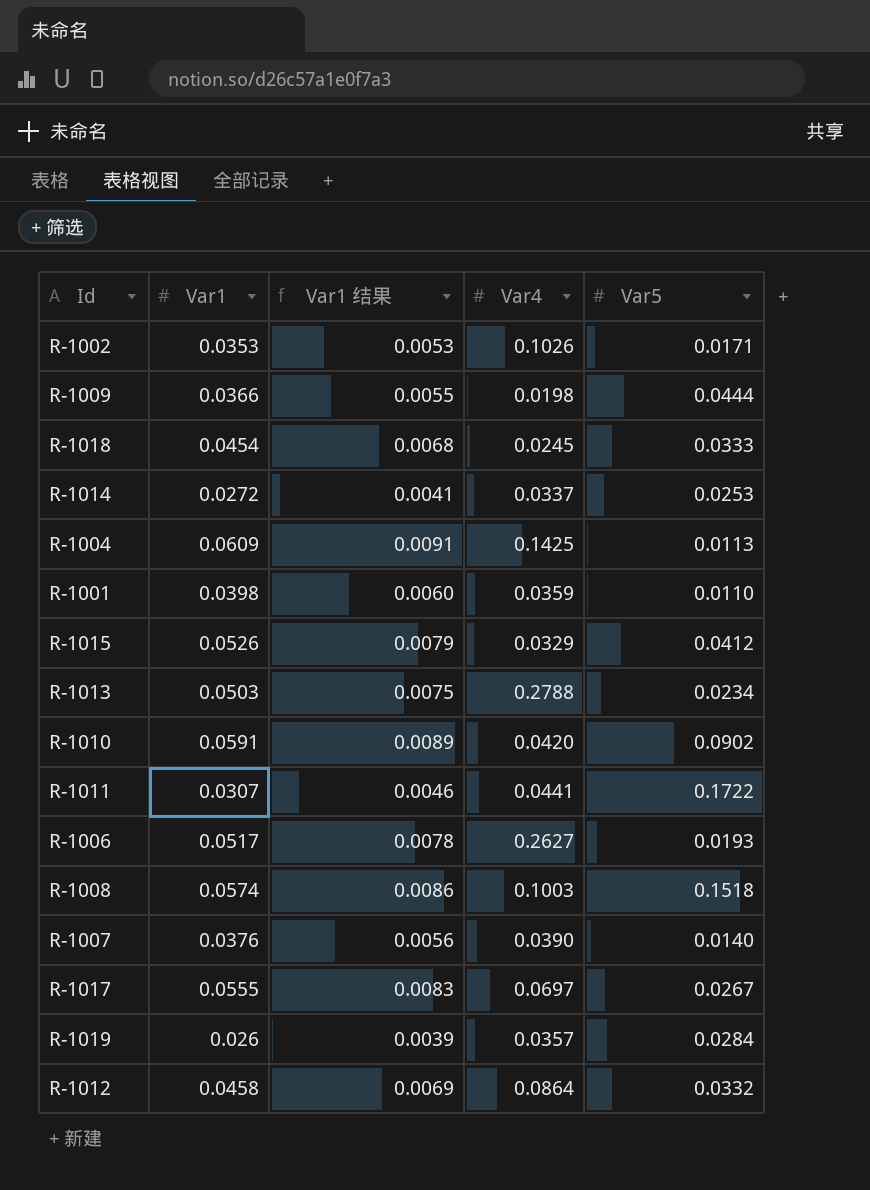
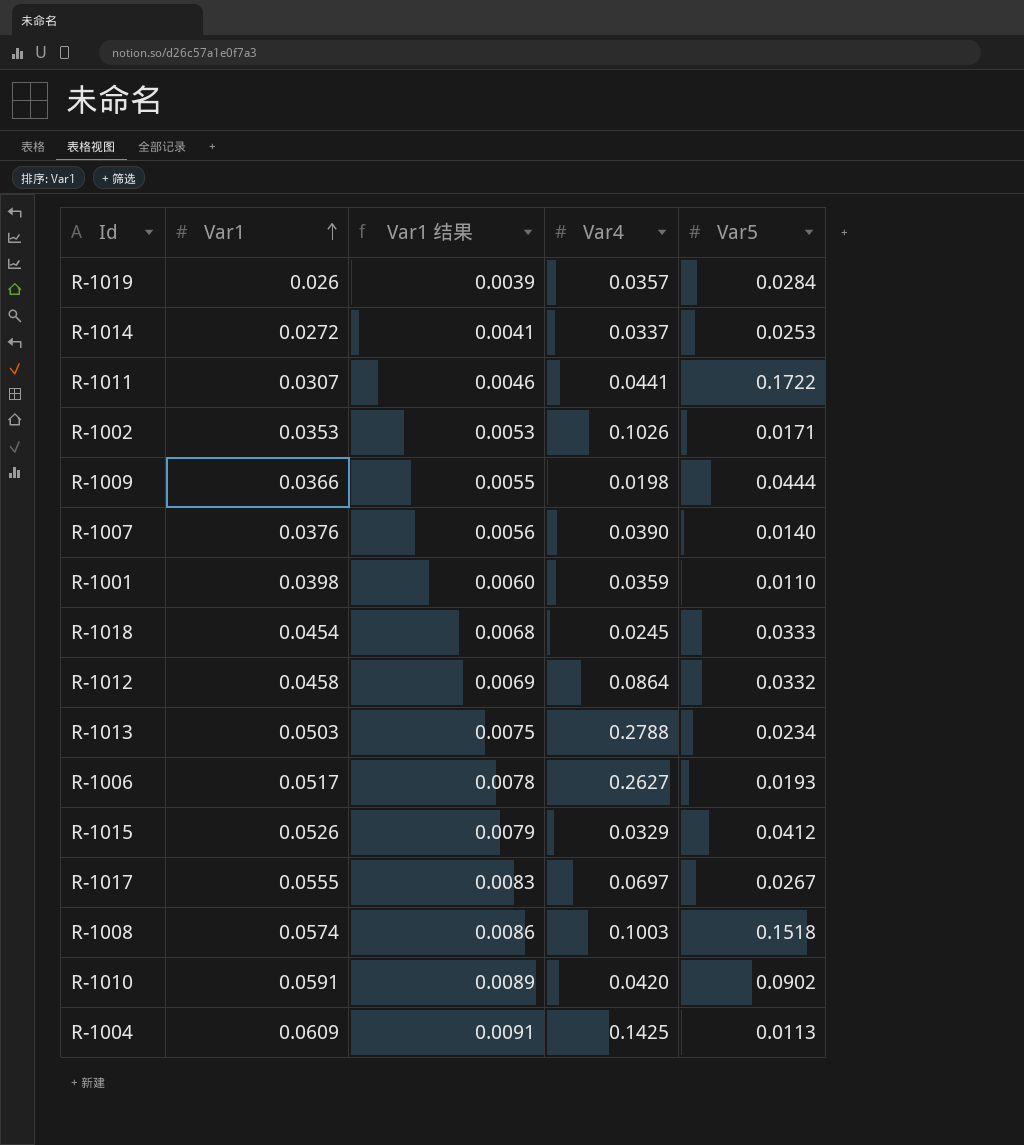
row order: none -> Var1 ascending

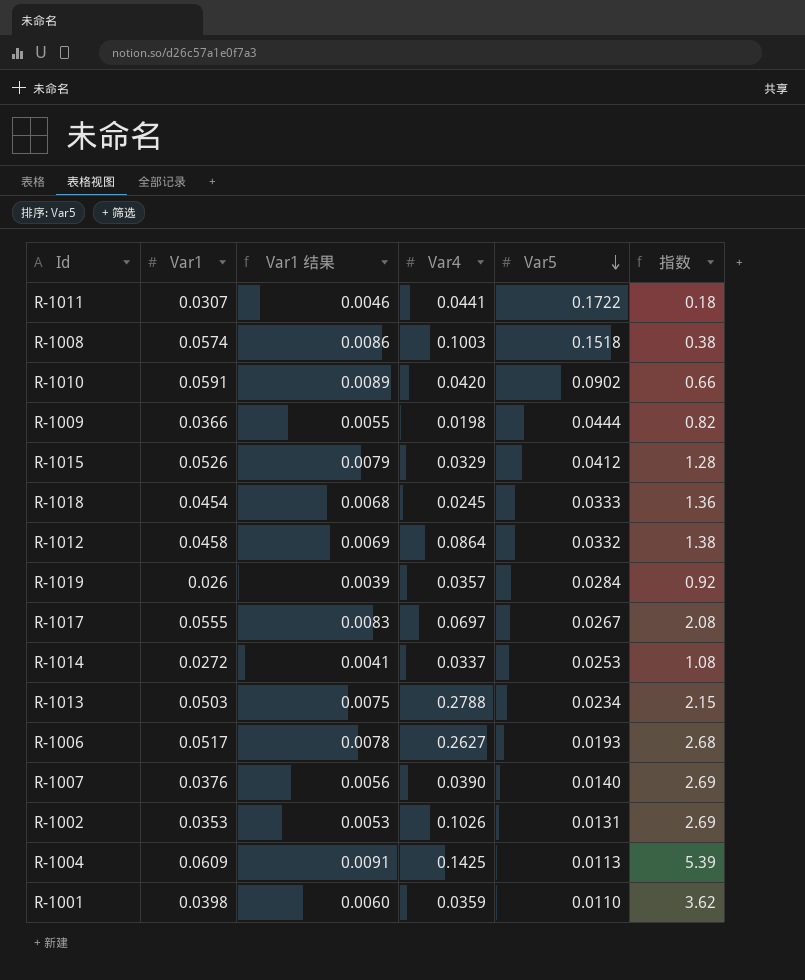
row order: Var1 ascending -> Var5 descending
column 指数 | formula: none -> [Var1] / [Var5]
R-1002 | Var5: 0.0171 -> 0.0131

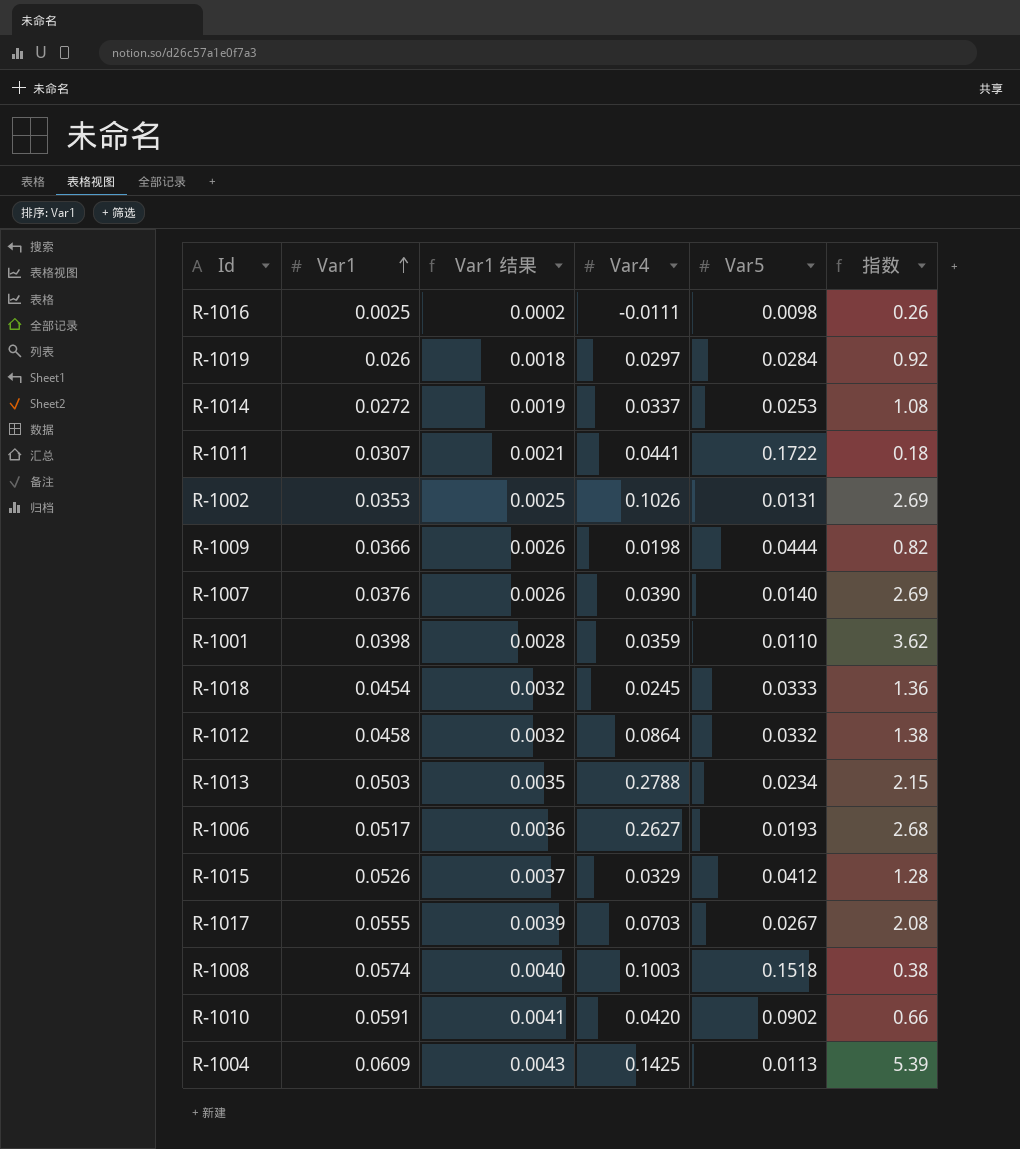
row order: Var5 descending -> Var1 ascending
column Var1 结果 | formula: [Var1] * 0.15 -> [Var1] * 0.07
row R-1016: none -> 0.0025 | 0.0002 | -0.0111 | 0.0098 | 0.26
R-1019 | Var4: 0.0357 -> 0.0297
R-1017 | Var4: 0.0697 -> 0.0703

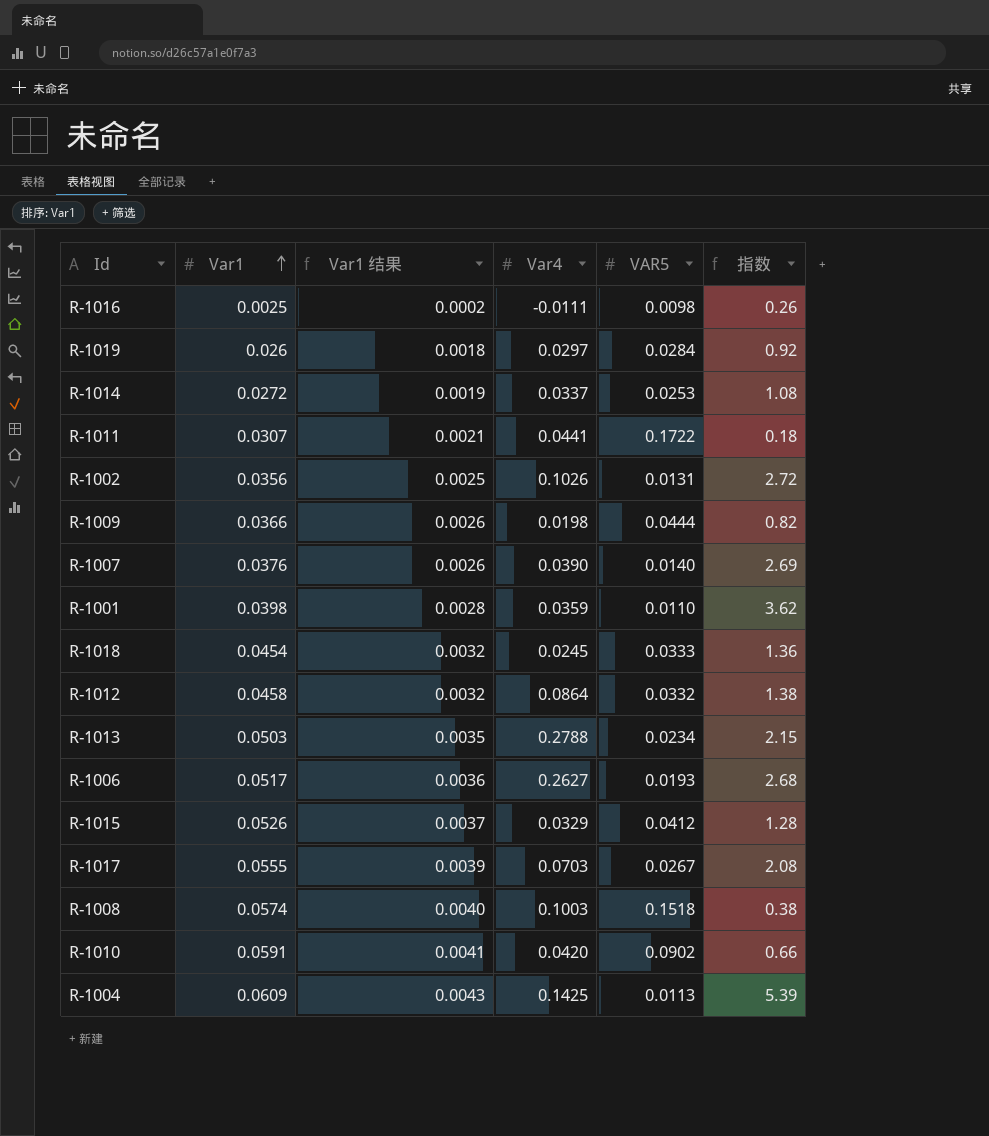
column name: Var5 -> VAR5
R-1002 | Var1: 0.0353 -> 0.0356
R-1002 | 指数: 2.69 -> 2.72

